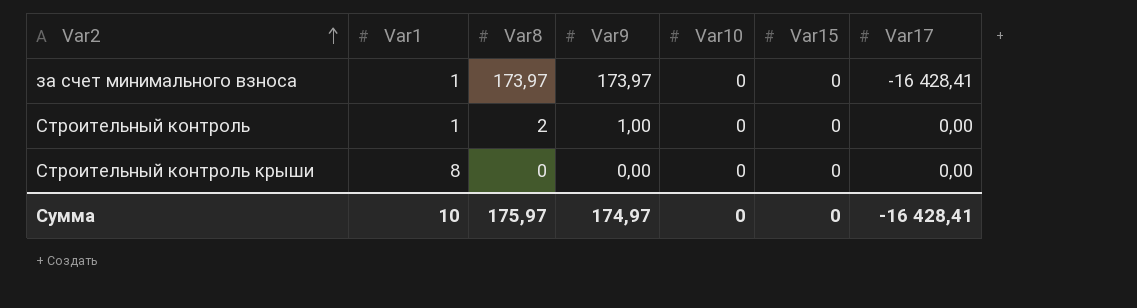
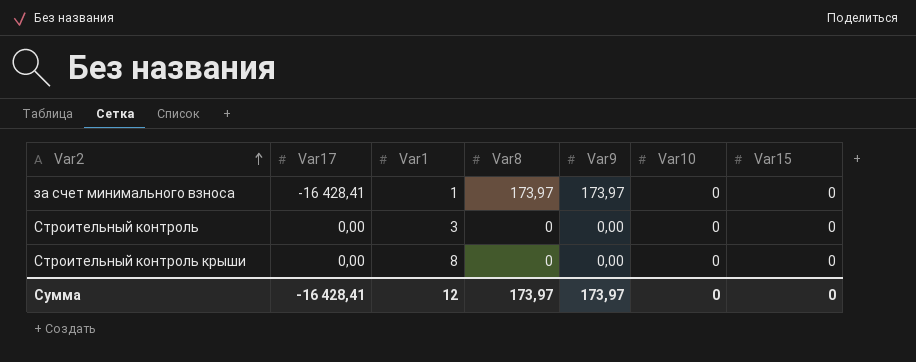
column Var17 | position: 7 -> 2
Строительный контроль | Var1: 1 -> 3
Строительный контроль | Var8: 2 -> 0
Строительный контроль | Var9: 1,00 -> 0,00
Сумма | Var1: 10 -> 12
Сумма | Var8: 175,97 -> 173,97
Сумма | Var9: 174,97 -> 173,97

